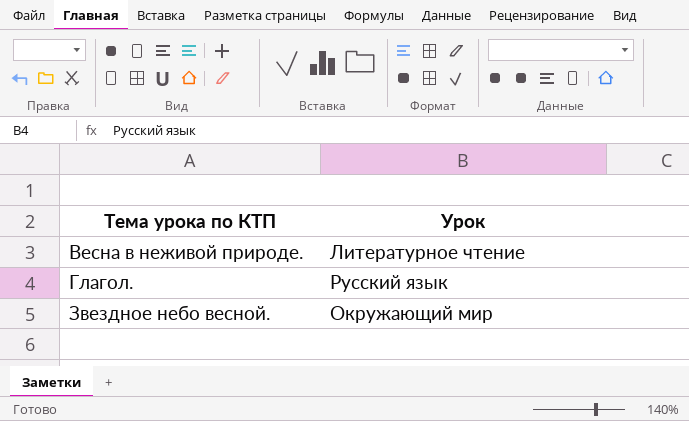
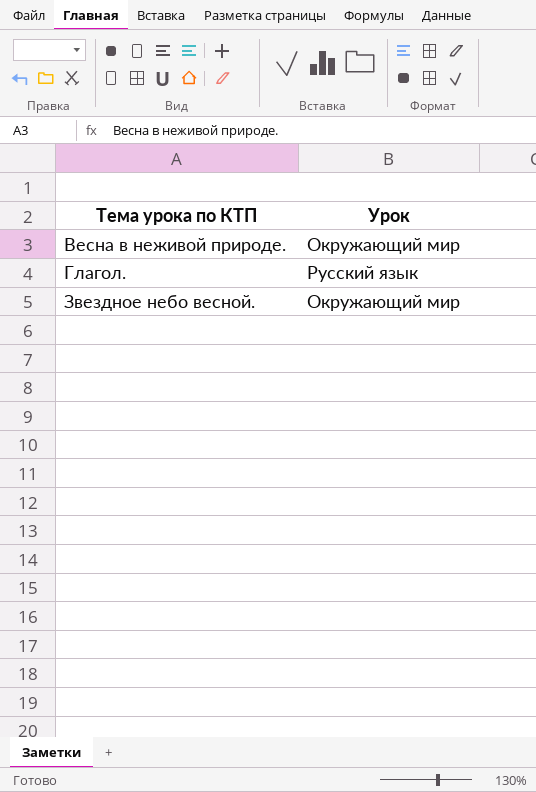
Весна в неживой природе. | Урок: Литературное чтение -> Окружающий мир

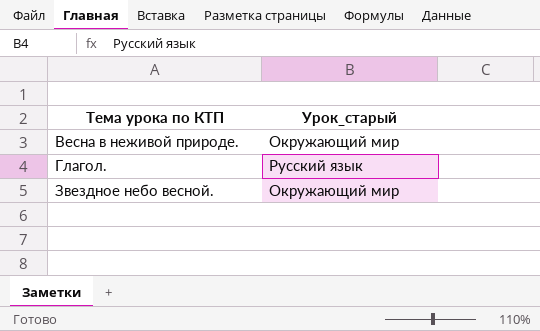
column name: Урок -> Урок_старый

